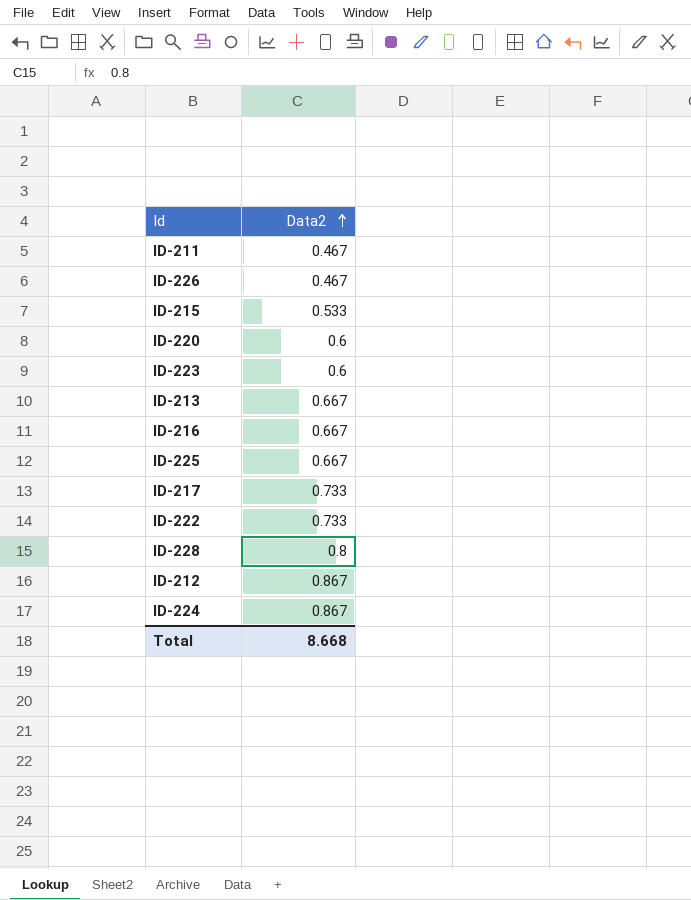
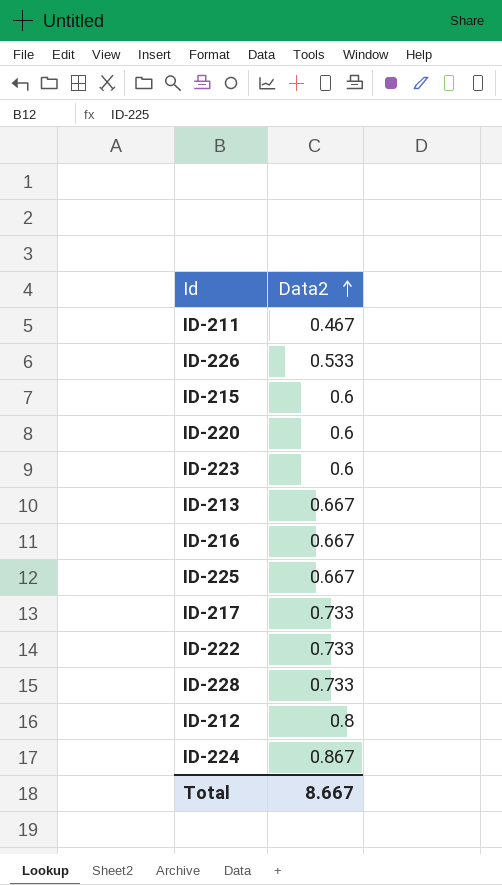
ID-226 | Data2: 0.467 -> 0.533
ID-215 | Data2: 0.533 -> 0.6
ID-228 | Data2: 0.8 -> 0.733
ID-212 | Data2: 0.867 -> 0.8
Total | Data2: 8.668 -> 8.667

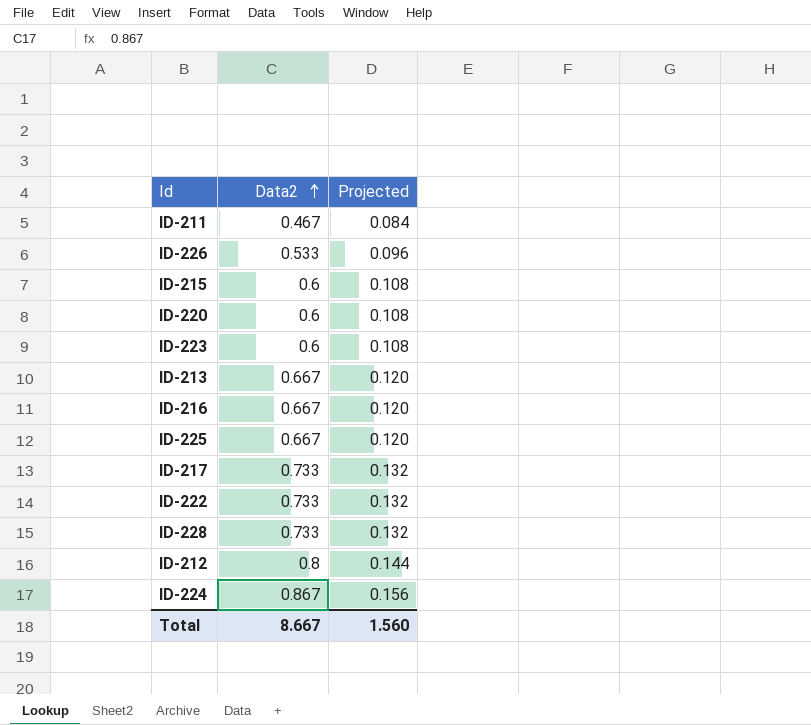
column Projected | formula: none -> [Data2] * 0.18

